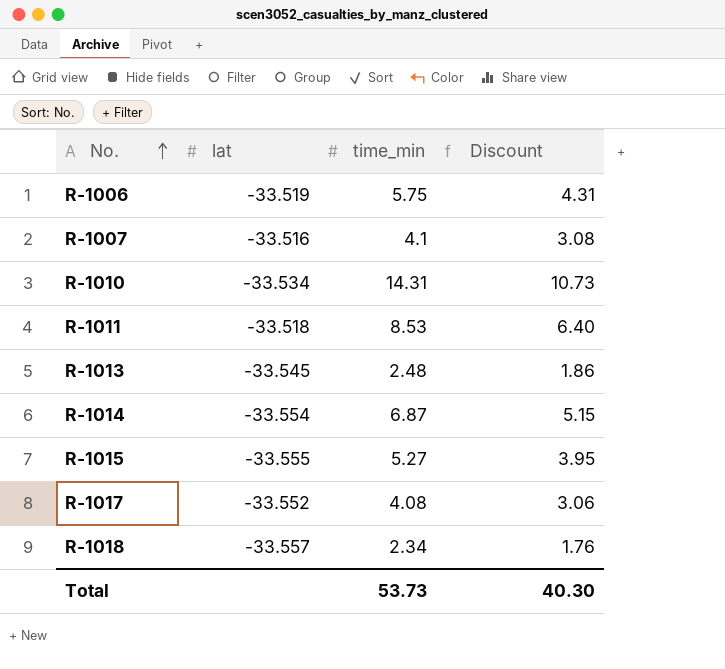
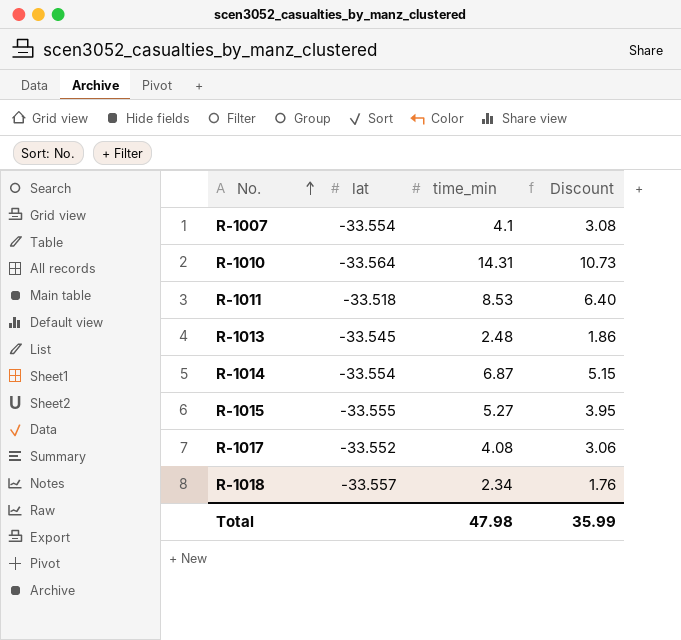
row R-1006: -33.519 | 5.75 | 4.31 -> none
R-1007 | lat: -33.516 -> -33.554
R-1010 | lat: -33.534 -> -33.564
Total | time_min: 53.73 -> 47.98
Total | Discount: 40.30 -> 35.99

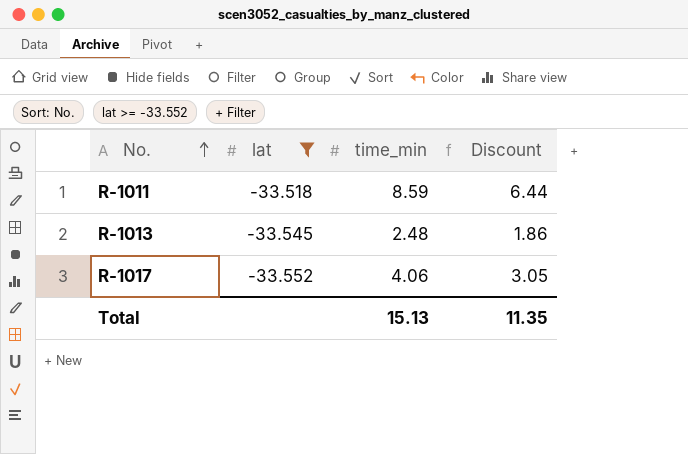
filter: none -> lat >= -33.552
R-1011 | time_min: 8.53 -> 8.59
R-1011 | Discount: 6.40 -> 6.44
R-1017 | time_min: 4.08 -> 4.06
R-1017 | Discount: 3.06 -> 3.05
Total | time_min: 47.98 -> 15.13
Total | Discount: 35.99 -> 11.35

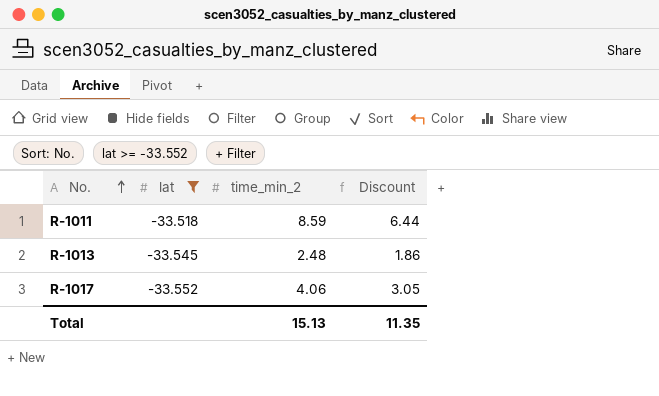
column name: time_min -> time_min_2

